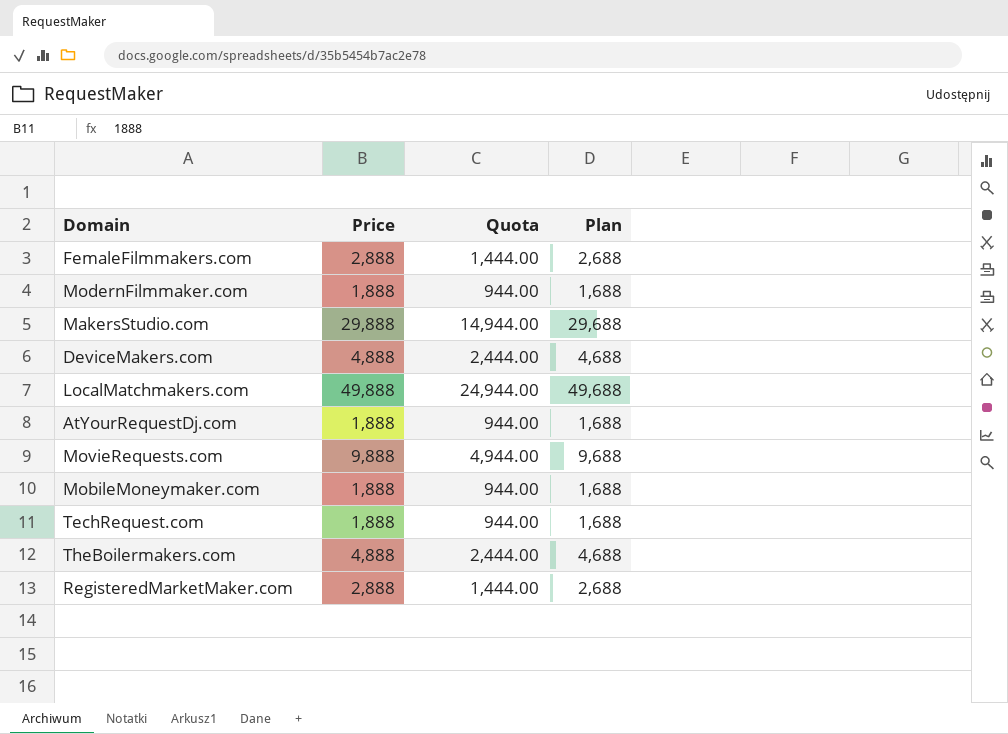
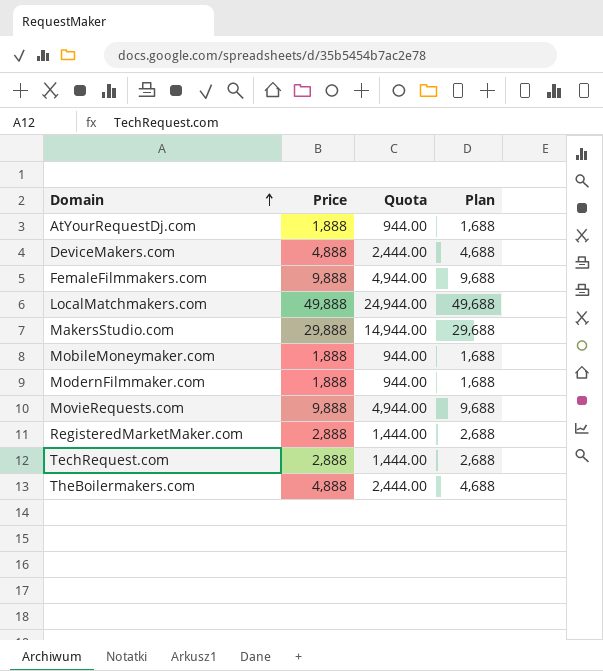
row order: none -> Domain ascending
FemaleFilmmakers.com | Price: 2,888 -> 9,888
FemaleFilmmakers.com | Quota: 1,444.00 -> 4,944.00
FemaleFilmmakers.com | Plan: 2,688 -> 9,688
TechRequest.com | Price: 1,888 -> 2,888
TechRequest.com | Quota: 944.00 -> 1,444.00
TechRequest.com | Plan: 1,688 -> 2,688

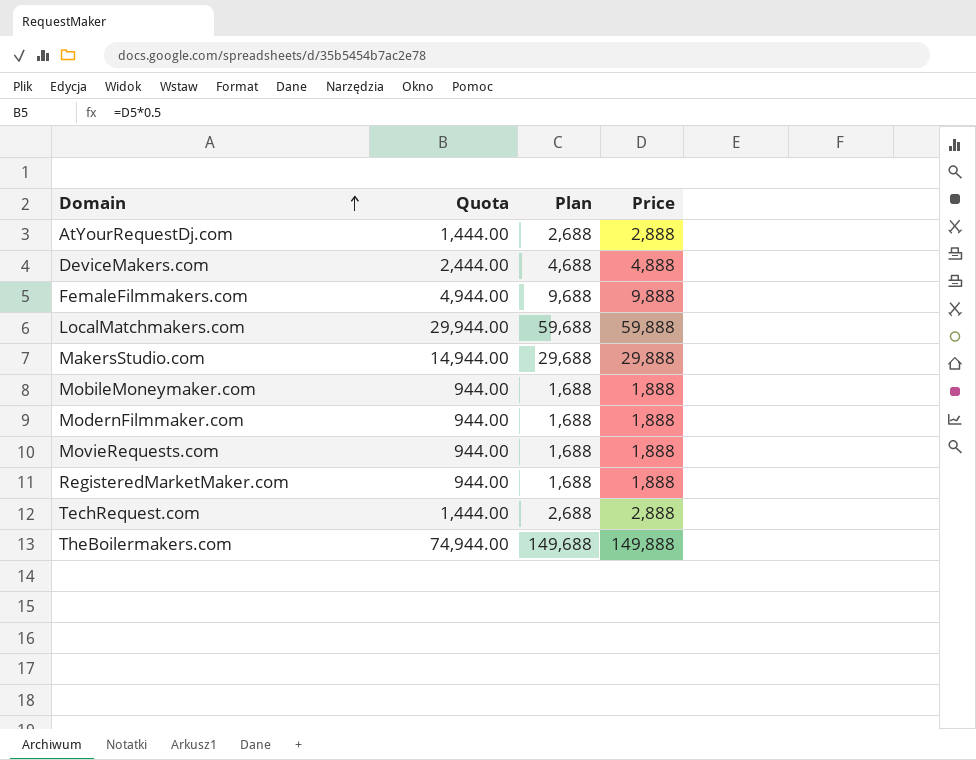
column Price | position: 2 -> 4
AtYourRequestDj.com | Quota: 944.00 -> 1,444.00
AtYourRequestDj.com | Plan: 1,688 -> 2,688
AtYourRequestDj.com | Price: 1,888 -> 2,888
LocalMatchmakers.com | Quota: 24,944.00 -> 29,944.00
LocalMatchmakers.com | Plan: 49,688 -> 59,688
LocalMatchmakers.com | Price: 49,888 -> 59,888
MovieRequests.com | Quota: 4,944.00 -> 944.00
MovieRequests.com | Plan: 9,688 -> 1,688
MovieRequests.com | Price: 9,888 -> 1,888
RegisteredMarketMaker.com | Quota: 1,444.00 -> 944.00
RegisteredMarketMaker.com | Plan: 2,688 -> 1,688
RegisteredMarketMaker.com | Price: 2,888 -> 1,888
TheBoilermakers.com | Quota: 2,444.00 -> 74,944.00
TheBoilermakers.com | Plan: 4,688 -> 149,688
TheBoilermakers.com | Price: 4,888 -> 149,888

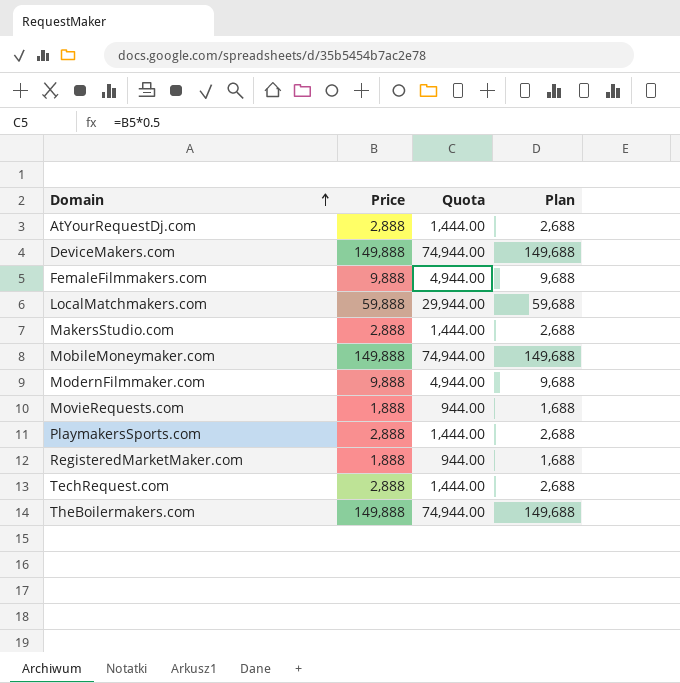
column Price | position: 4 -> 2
DeviceMakers.com | Price: 4,888 -> 149,888
DeviceMakers.com | Quota: 2,444.00 -> 74,944.00
DeviceMakers.com | Plan: 4,688 -> 149,688
MakersStudio.com | Price: 29,888 -> 2,888
MakersStudio.com | Quota: 14,944.00 -> 1,444.00
MakersStudio.com | Plan: 29,688 -> 2,688
MobileMoneymaker.com | Price: 1,888 -> 149,888
MobileMoneymaker.com | Quota: 944.00 -> 74,944.00
MobileMoneymaker.com | Plan: 1,688 -> 149,688
ModernFilmmaker.com | Price: 1,888 -> 9,888
ModernFilmmaker.com | Quota: 944.00 -> 4,944.00
ModernFilmmaker.com | Plan: 1,688 -> 9,688
row PlaymakersSports.com: none -> 2,888 | 1,444.00 | 2,688

